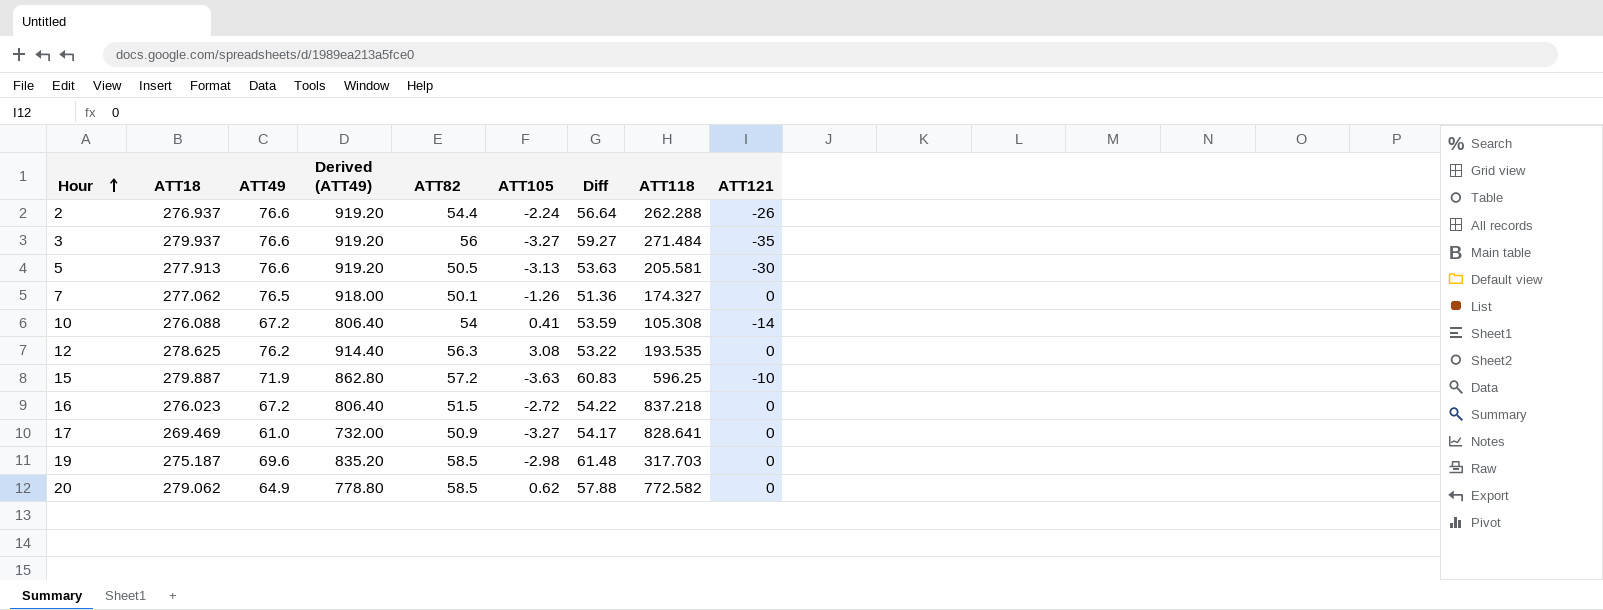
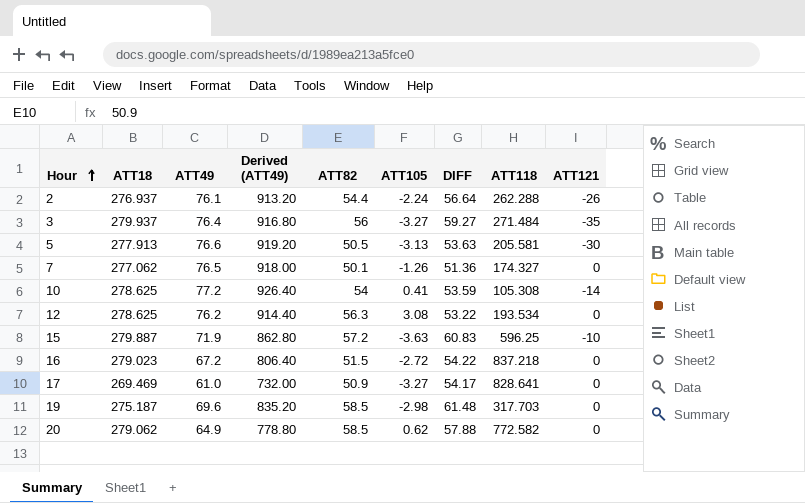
column name: Diff -> DIFF
2 | ATT49: 76.6 -> 76.1
2 | Derived (ATT49): 919.20 -> 913.20
3 | ATT49: 76.6 -> 76.4
3 | Derived (ATT49): 919.20 -> 916.80
10 | ATT18: 276.088 -> 278.625
10 | ATT49: 67.2 -> 77.2
10 | Derived (ATT49): 806.40 -> 926.40
12 | ATT118: 193.535 -> 193.534
16 | ATT18: 276.023 -> 279.023

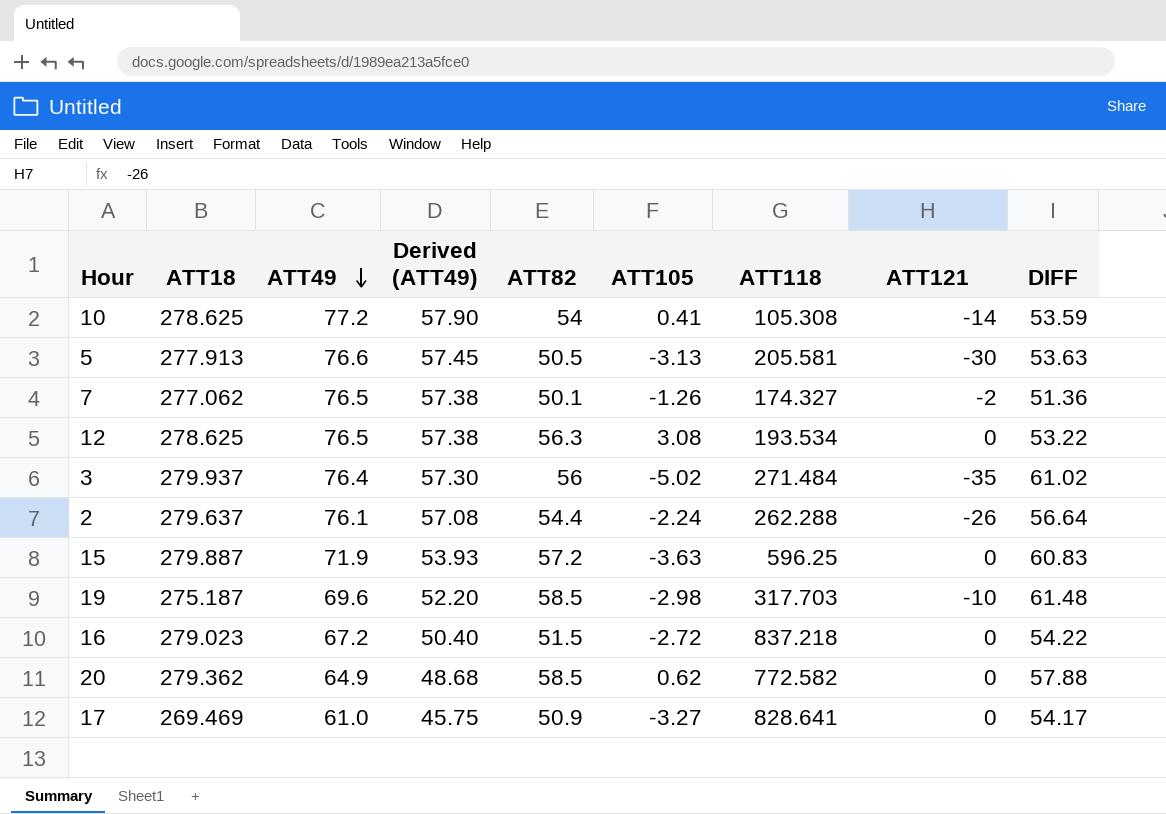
row order: Hour ascending -> ATT49 descending
column Derived (ATT49) | formula: [ATT49] * 12 -> [ATT49] * 0.75
column DIFF | position: 7 -> 9
7 | ATT121: 0 -> -2
12 | ATT49: 76.2 -> 76.5
3 | ATT105: -3.27 -> -5.02
3 | DIFF: 59.27 -> 61.02
2 | ATT18: 276.937 -> 279.637
15 | ATT121: -10 -> 0
19 | ATT121: 0 -> -10
20 | ATT18: 279.062 -> 279.362

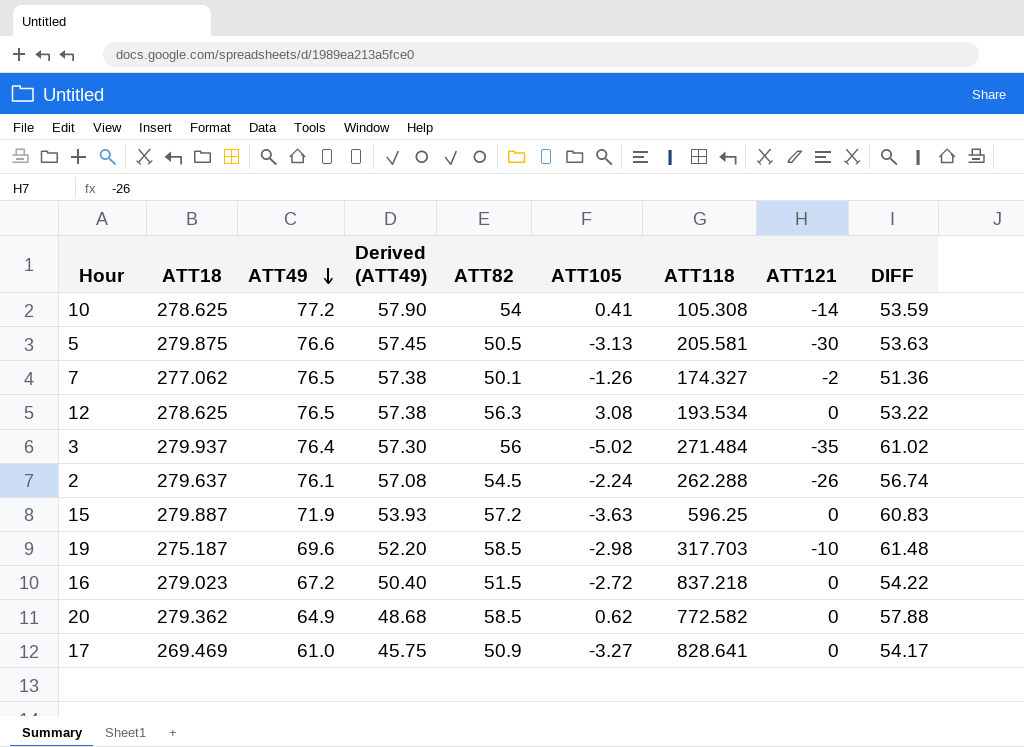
5 | ATT18: 277.913 -> 279.875
2 | ATT82: 54.4 -> 54.5
2 | DIFF: 56.64 -> 56.74

